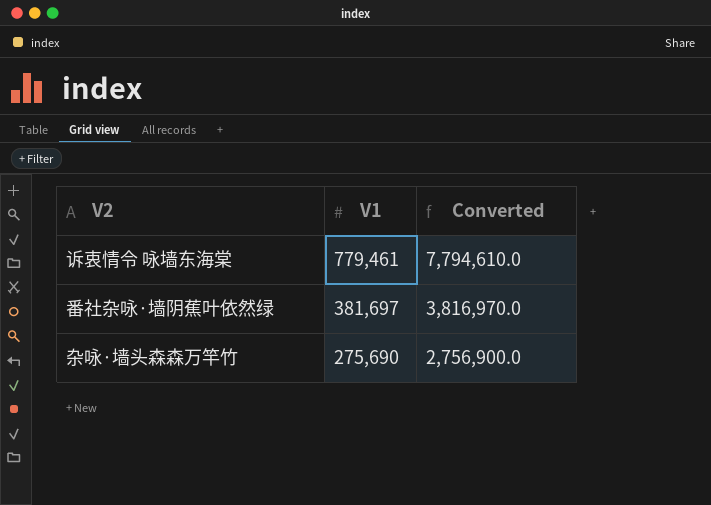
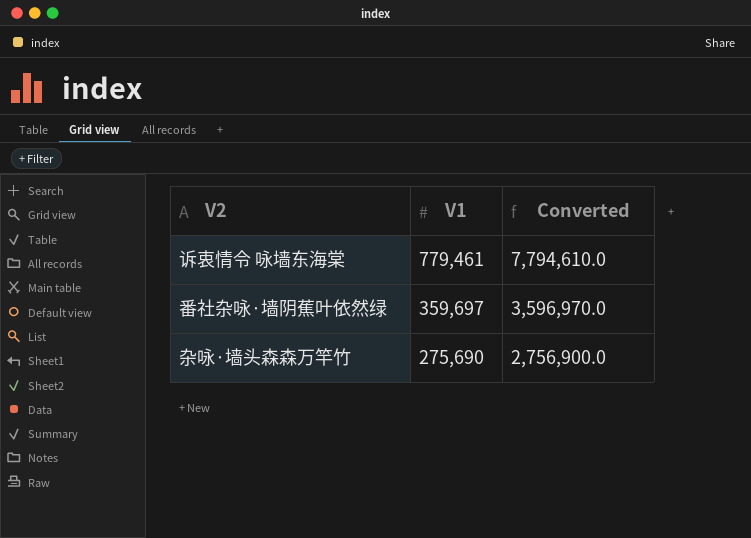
番社杂咏·墙阴蕉叶依然绿 | V1: 381,697 -> 359,697
番社杂咏·墙阴蕉叶依然绿 | Converted: 3,816,970.0 -> 3,596,970.0

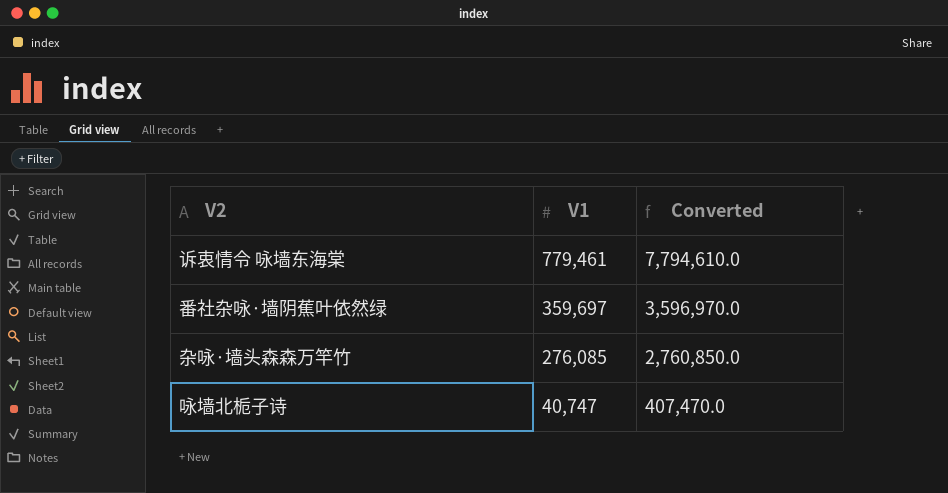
杂咏·墙头森森万竿竹 | V1: 275,690 -> 276,085
杂咏·墙头森森万竿竹 | Converted: 2,756,900.0 -> 2,760,850.0
row 咏墙北栀子诗: none -> 40,747 | 407,470.0

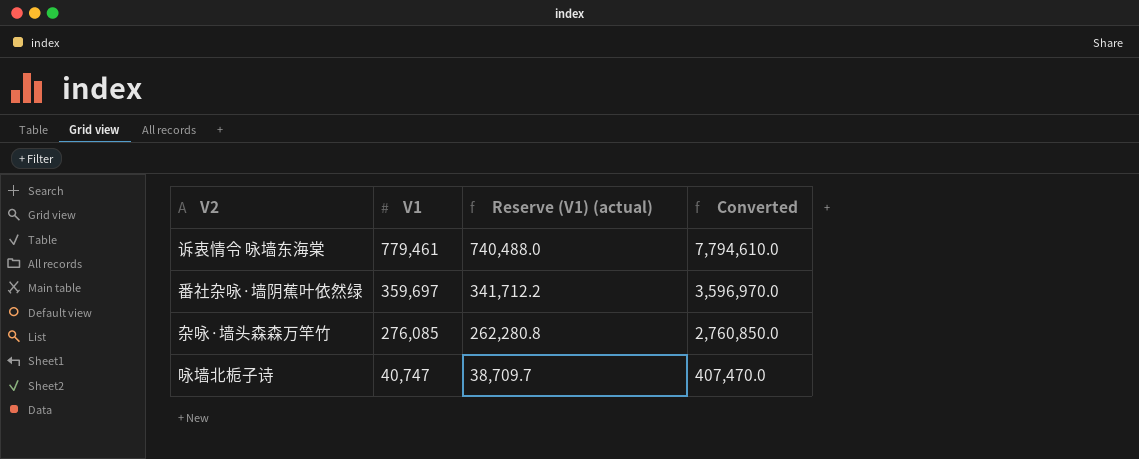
column Reserve (V1) (actual) | formula: none -> [V1] * 0.95

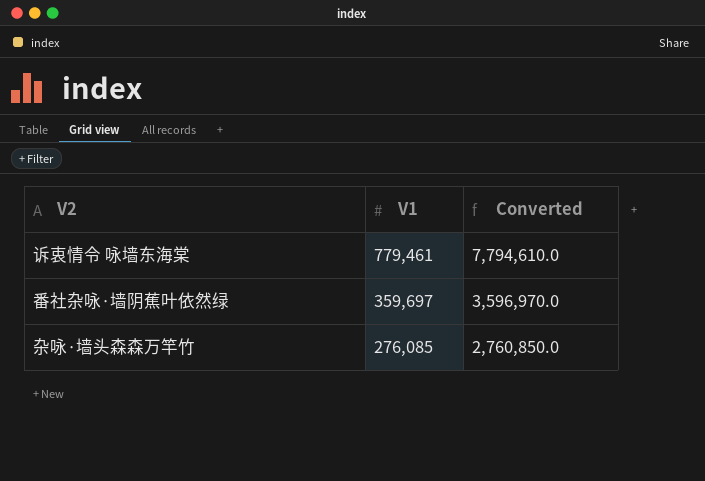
column Reserve (V1) (actual) | formula: [V1] * 0.95 -> none
row 咏墙北栀子诗: 40,747 | 38,709.7 | 407,470.0 -> none

